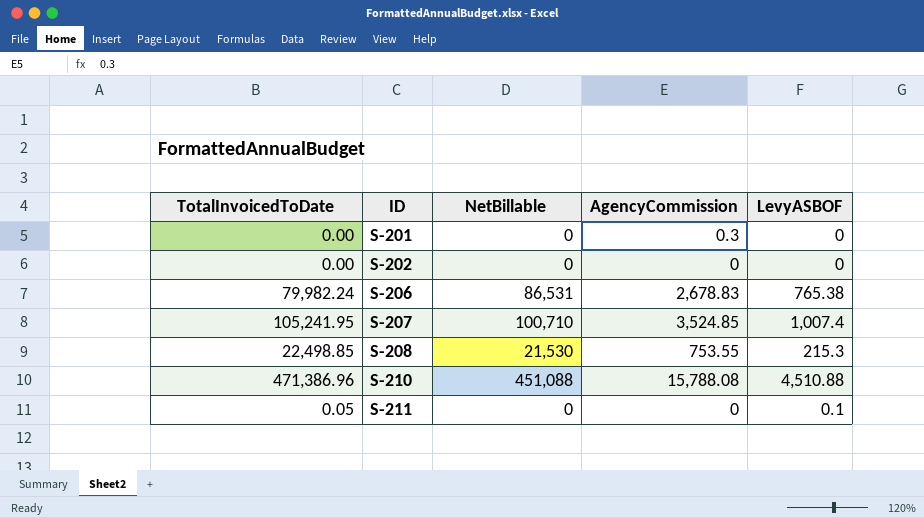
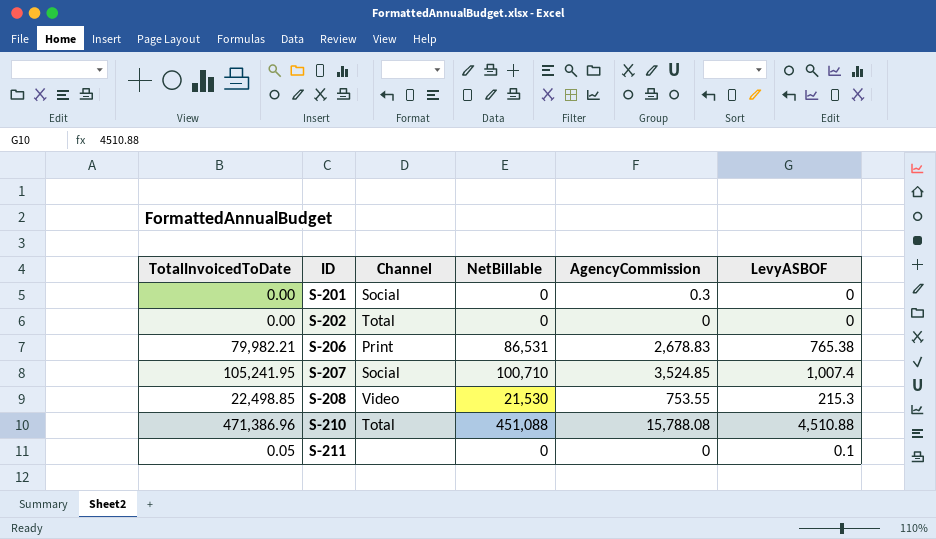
column Channel | position: none -> 3
S-206 | TotalInvoicedToDate: 79,982.24 -> 79,982.21

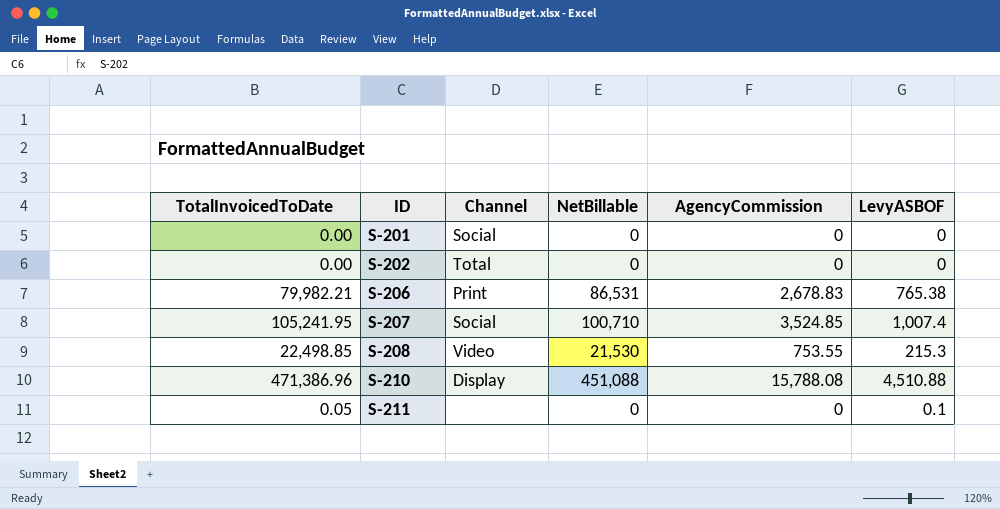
S-201 | AgencyCommission: 0.3 -> 0
S-210 | Channel: Total -> Display

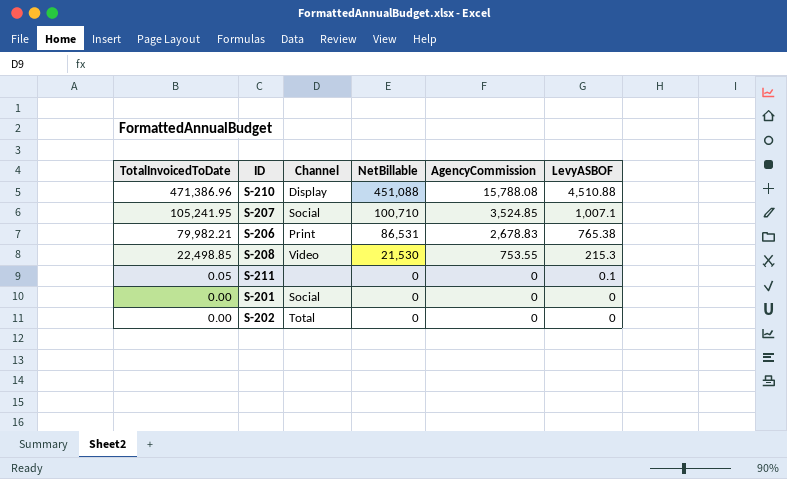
row order: ID ascending -> TotalInvoicedToDate descending
S-207 | LevyASBOF: 1,007.4 -> 1,007.1

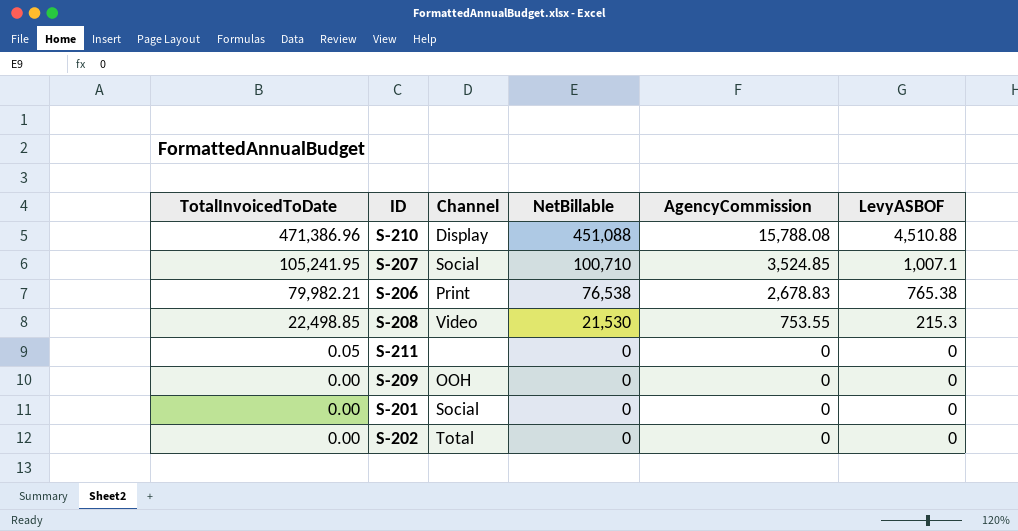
S-206 | NetBillable: 86,531 -> 76,538
S-211 | LevyASBOF: 0.1 -> 0
row S-209: none -> 0.00 | OOH | 0 | 0 | 0

